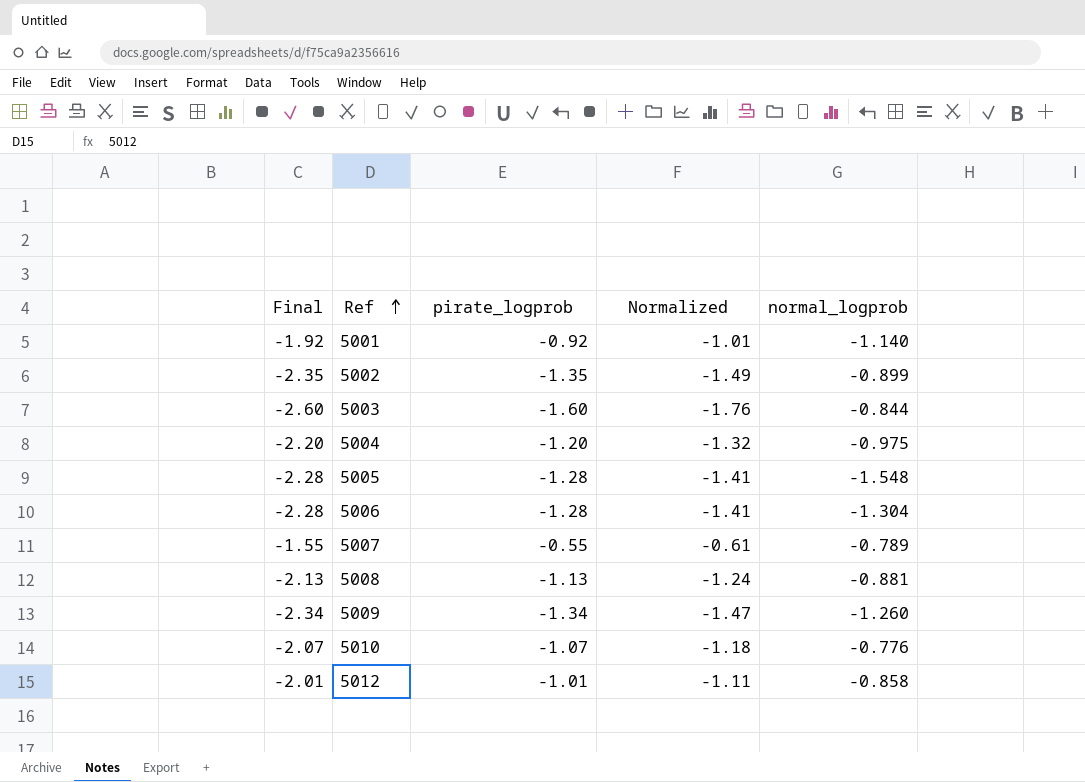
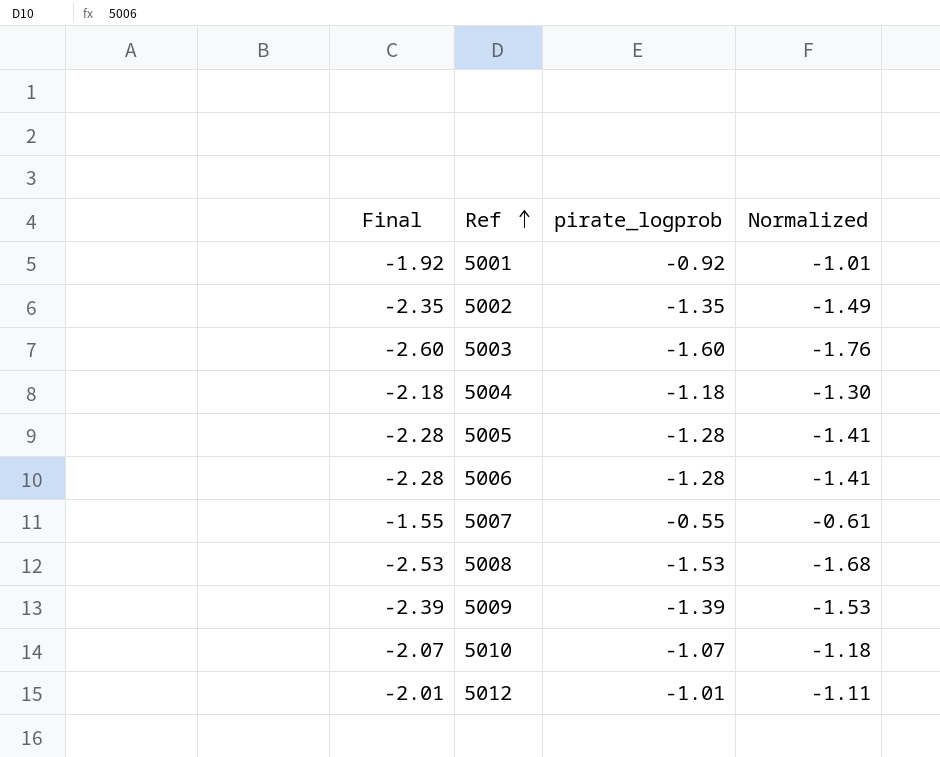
column normal_logprob | position: 5 -> none
5004 | Final: -2.20 -> -2.18
5004 | pirate_logprob: -1.20 -> -1.18
5004 | Normalized: -1.32 -> -1.30
5008 | Final: -2.13 -> -2.53
5008 | pirate_logprob: -1.13 -> -1.53
5008 | Normalized: -1.24 -> -1.68
5009 | Final: -2.34 -> -2.39
5009 | pirate_logprob: -1.34 -> -1.39
5009 | Normalized: -1.47 -> -1.53

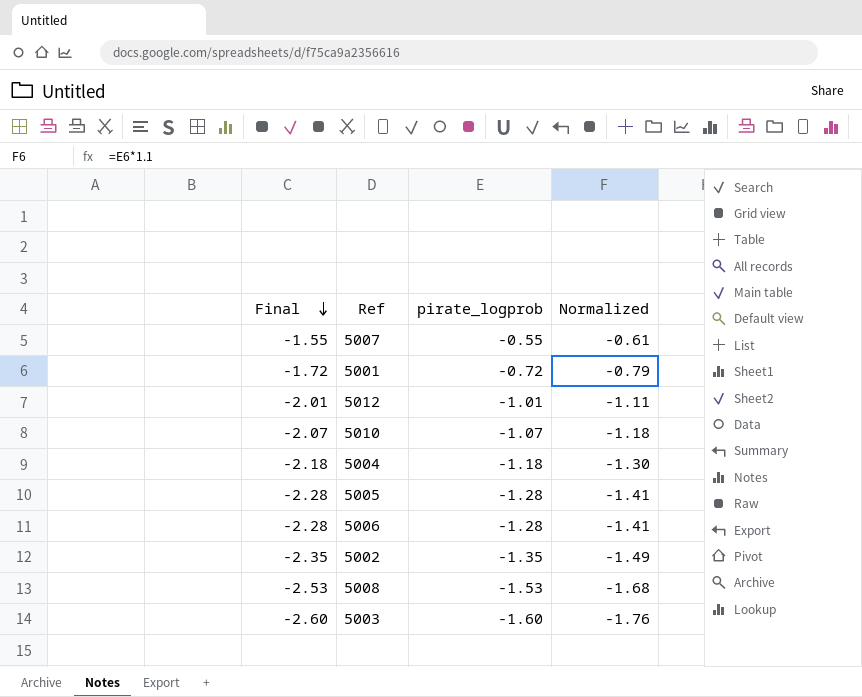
row order: Ref ascending -> Final descending
row 5009: -2.39 | -1.39 | -1.53 -> none
5001 | Final: -1.92 -> -1.72
5001 | pirate_logprob: -0.92 -> -0.72
5001 | Normalized: -1.01 -> -0.79

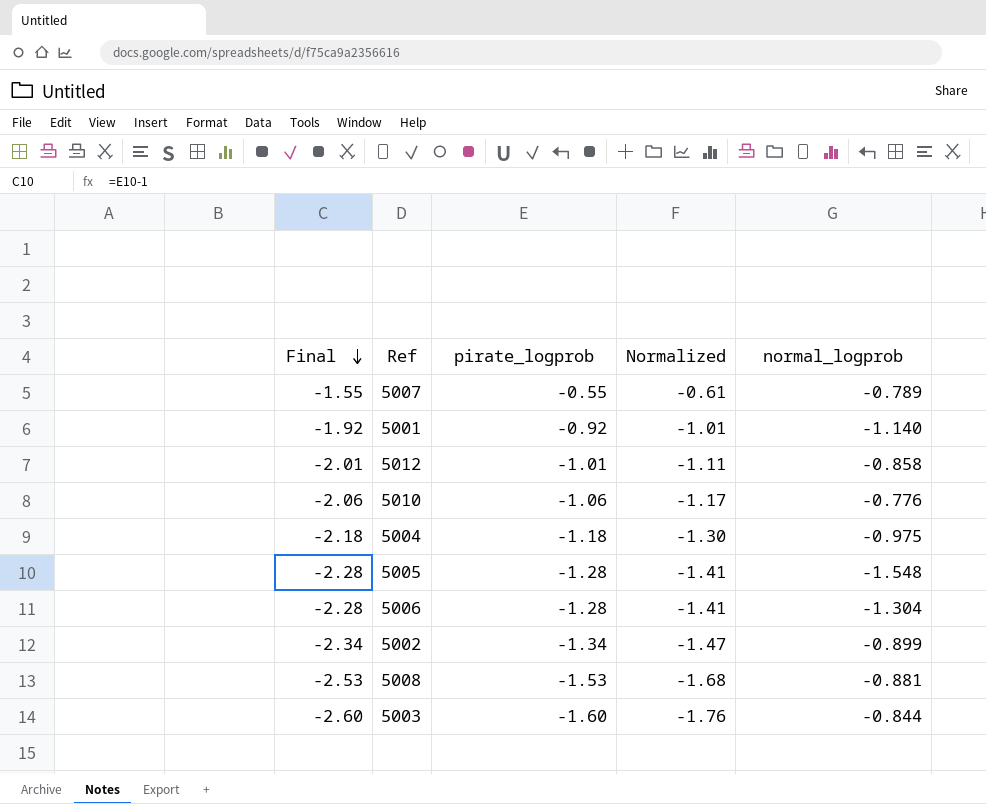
column normal_logprob | position: none -> 5
5001 | Final: -1.72 -> -1.92
5001 | pirate_logprob: -0.72 -> -0.92
5001 | Normalized: -0.79 -> -1.01
5010 | Final: -2.07 -> -2.06
5010 | pirate_logprob: -1.07 -> -1.06
5010 | Normalized: -1.18 -> -1.17
5002 | Final: -2.35 -> -2.34
5002 | pirate_logprob: -1.35 -> -1.34
5002 | Normalized: -1.49 -> -1.47

